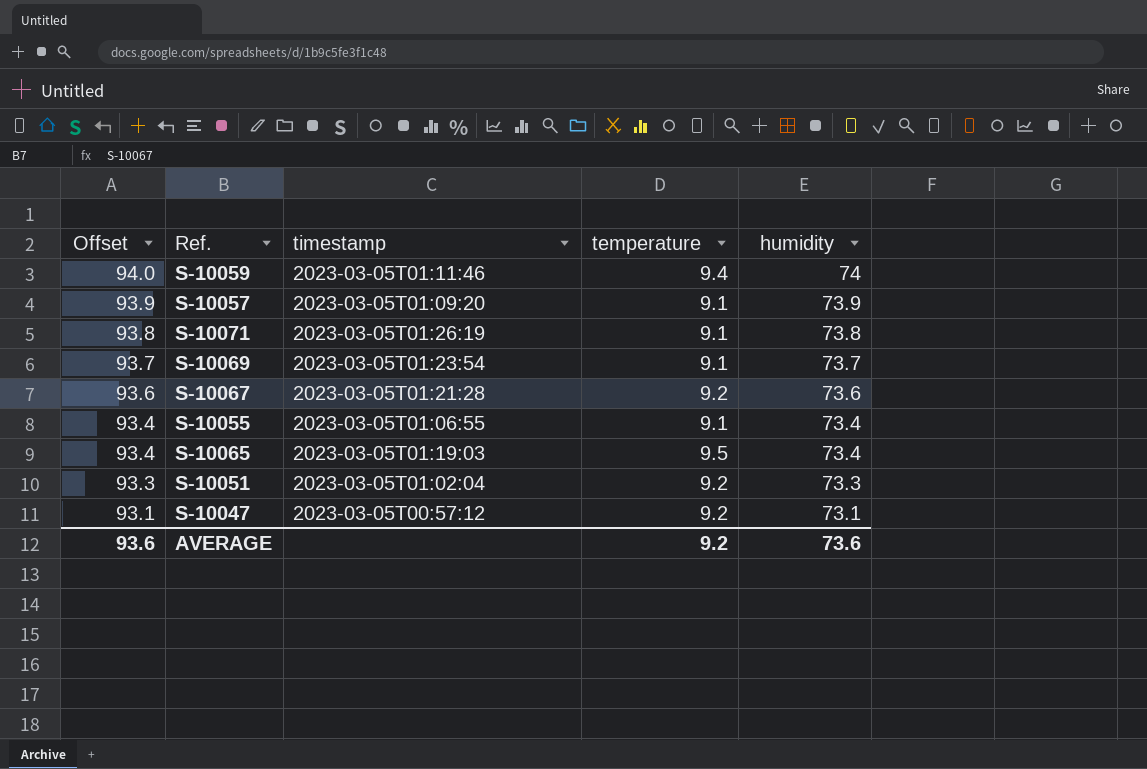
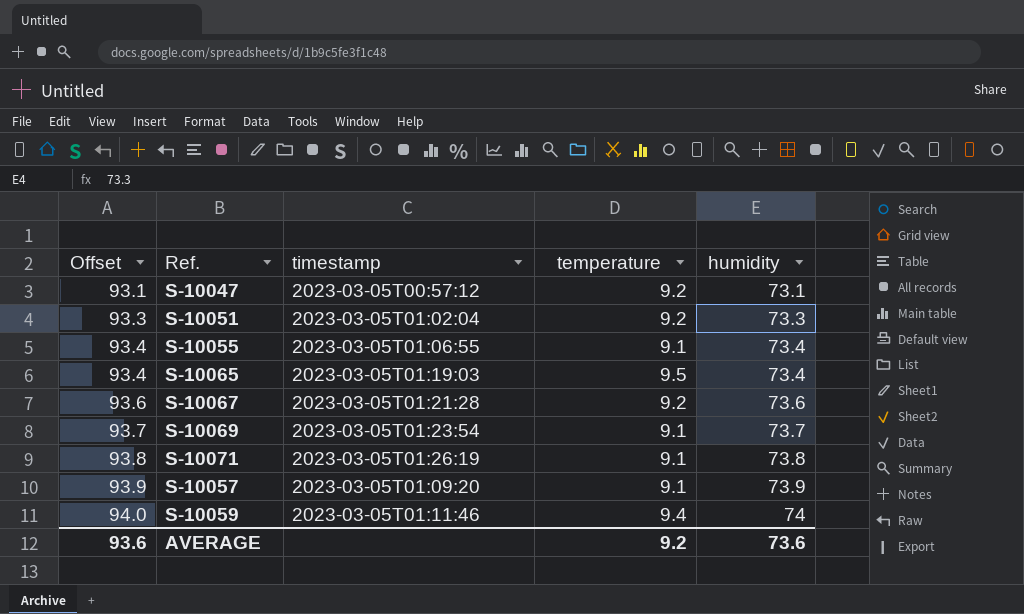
row order: Offset descending -> Offset ascending

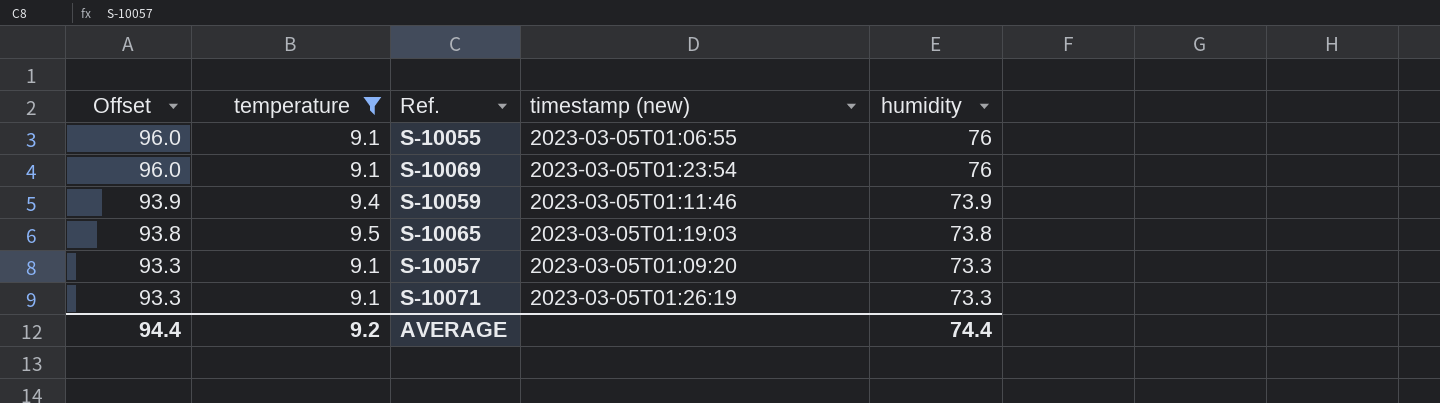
filter: none -> temperature != 9.2
row order: Offset ascending -> Offset descending
column temperature | position: 4 -> 2
column name: timestamp -> timestamp (new)
S-10055 | Offset: 93.4 -> 96.0
S-10055 | humidity: 73.4 -> 76
S-10069 | Offset: 93.7 -> 96.0
S-10069 | humidity: 73.7 -> 76
S-10059 | Offset: 94.0 -> 93.9
S-10059 | humidity: 74 -> 73.9
S-10065 | Offset: 93.4 -> 93.8
S-10065 | humidity: 73.4 -> 73.8
S-10057 | Offset: 93.9 -> 93.3
S-10057 | humidity: 73.9 -> 73.3
S-10071 | Offset: 93.8 -> 93.3
S-10071 | humidity: 73.8 -> 73.3
AVERAGE | Offset: 93.6 -> 94.4
AVERAGE | humidity: 73.6 -> 74.4

